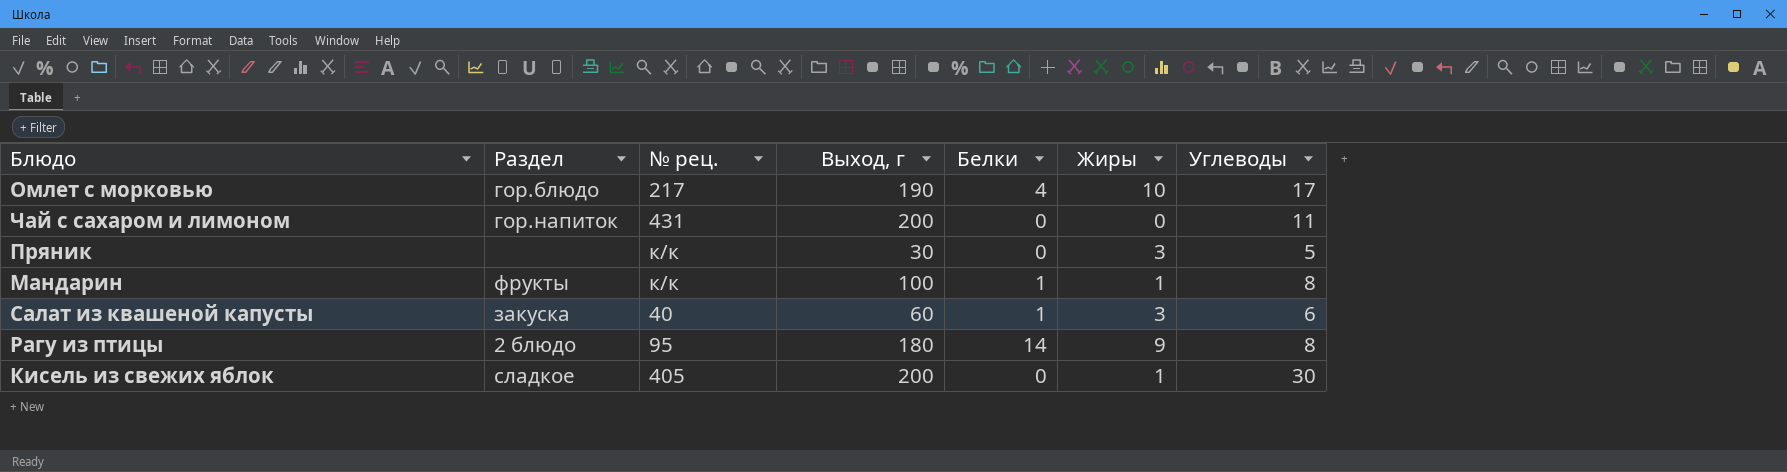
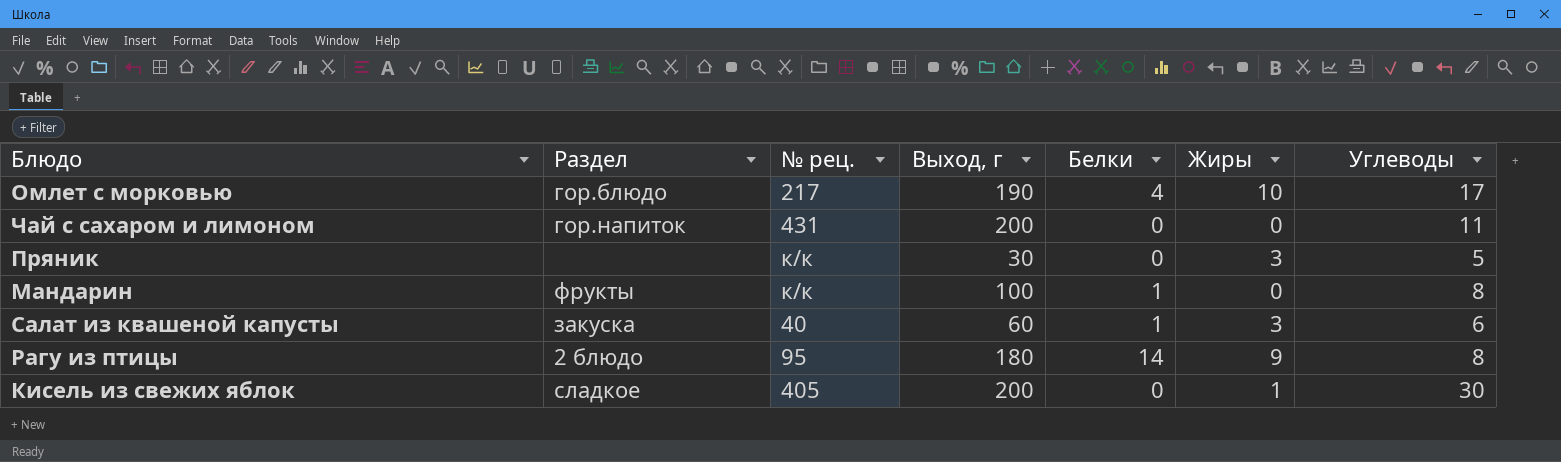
Мандарин | Жиры: 1 -> 0

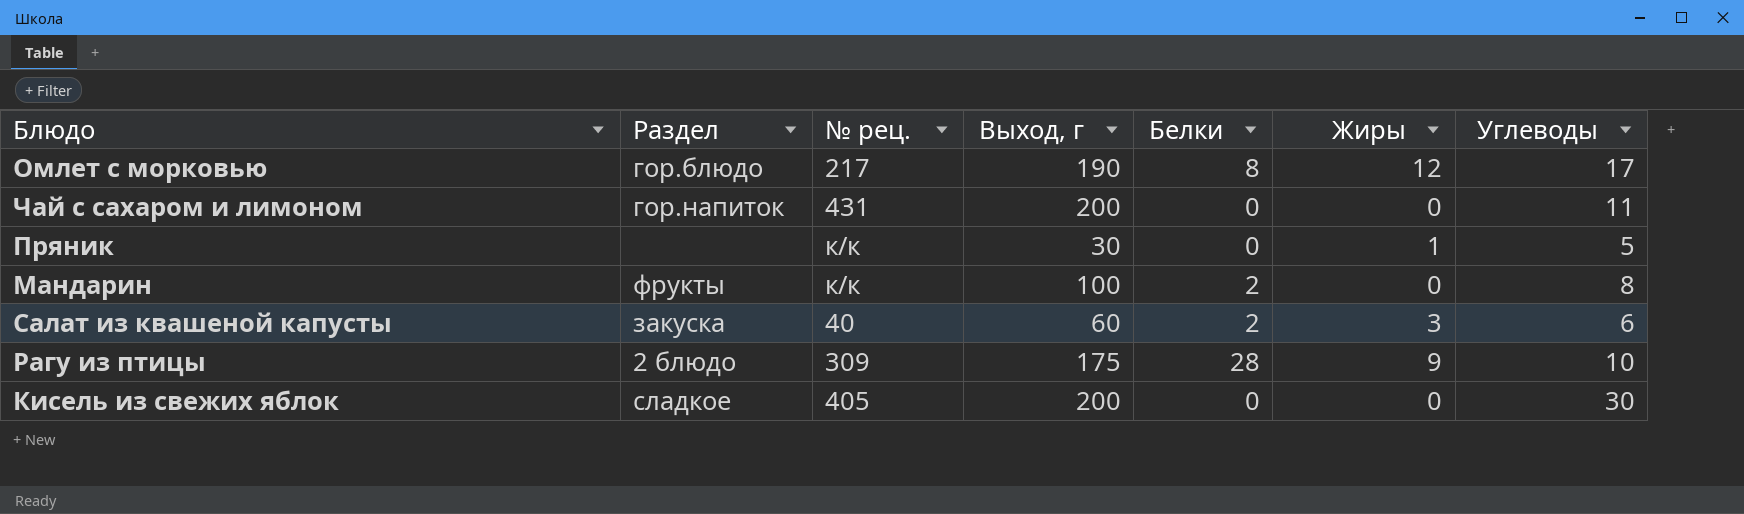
Омлет с морковью | Белки: 4 -> 8
Омлет с морковью | Жиры: 10 -> 12
Пряник | Жиры: 3 -> 1
Мандарин | Белки: 1 -> 2
Салат из квашеной капусты | Белки: 1 -> 2
Рагу из птицы | № рец.: 95 -> 309
Рагу из птицы | Выход, г: 180 -> 175
Рагу из птицы | Белки: 14 -> 28
Рагу из птицы | Углеводы: 8 -> 10
Кисель из свежих яблок | Жиры: 1 -> 0

